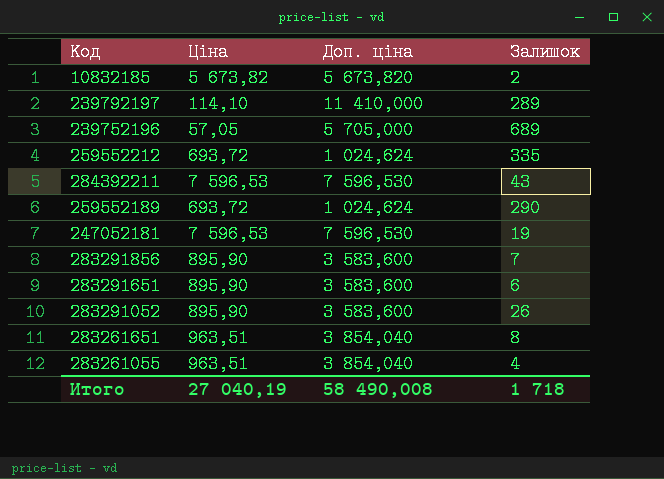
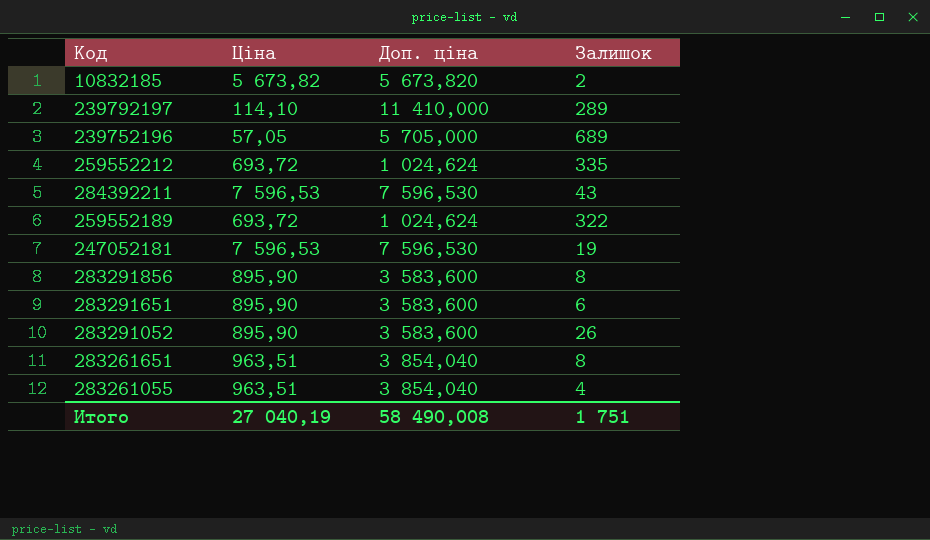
259552189 | Залишок: 290 -> 322
283291856 | Залишок: 7 -> 8
Итого | Залишок: 1 718 -> 1 751

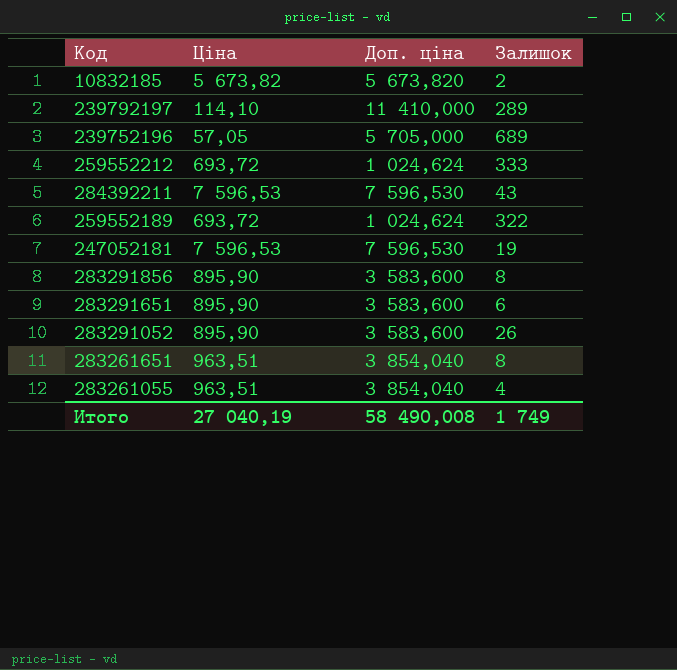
259552212 | Залишок: 335 -> 333
Итого | Залишок: 1 751 -> 1 749

